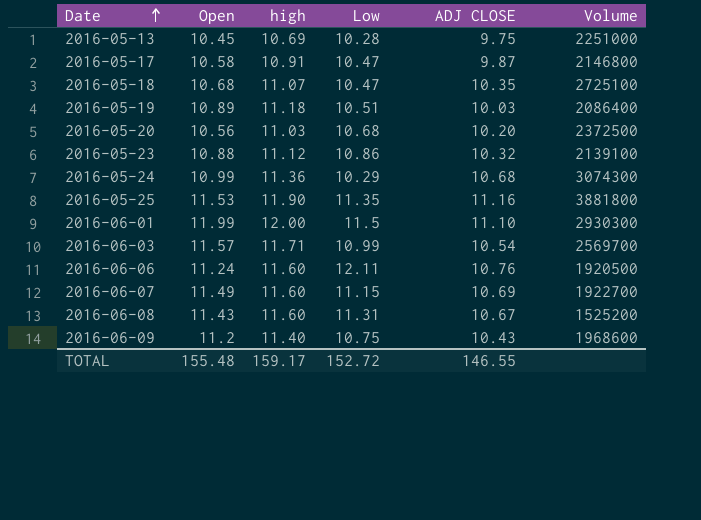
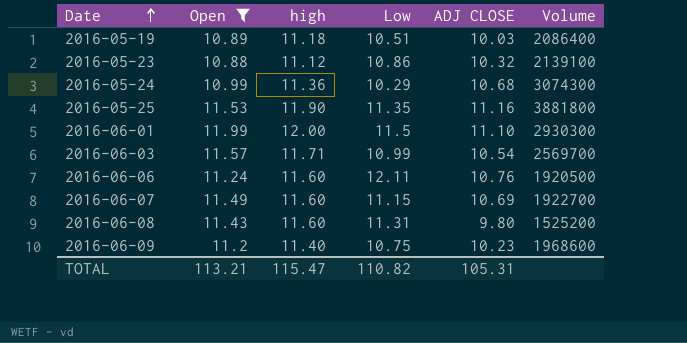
filter: none -> Open >= 10.88
2016-06-08 | ADJ CLOSE: 10.67 -> 9.80
2016-06-09 | ADJ CLOSE: 10.43 -> 10.23
TOTAL | Open: 155.48 -> 113.21
TOTAL | high: 159.17 -> 115.47
TOTAL | Low: 152.72 -> 110.82
TOTAL | ADJ CLOSE: 146.55 -> 105.31

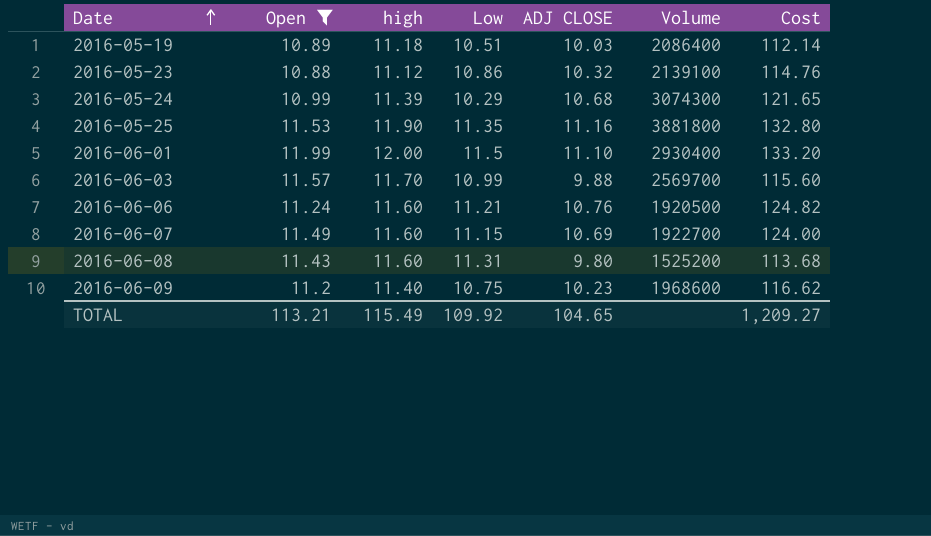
column Cost | formula: none -> [high] * [ADJ CLOSE]
2016-05-24 | high: 11.36 -> 11.39
2016-06-01 | Volume: 2930300 -> 2930400
2016-06-03 | high: 11.71 -> 11.70
2016-06-03 | ADJ CLOSE: 10.54 -> 9.88
2016-06-06 | Low: 12.11 -> 11.21
TOTAL | high: 115.47 -> 115.49
TOTAL | Low: 110.82 -> 109.92
TOTAL | ADJ CLOSE: 105.31 -> 104.65

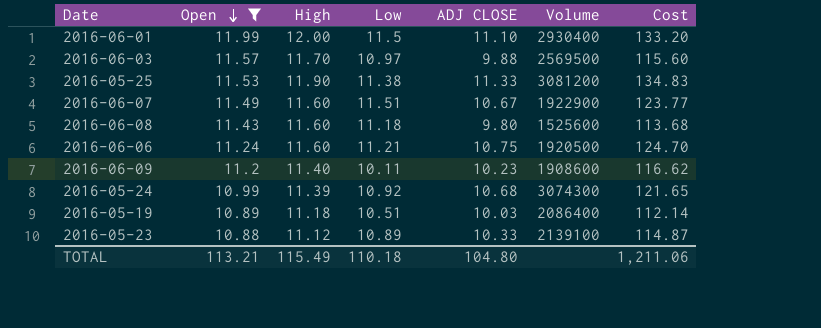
row order: Date ascending -> Open descending
column name: high -> High
2016-06-03 | Low: 10.99 -> 10.97
2016-06-03 | Volume: 2569700 -> 2569500
2016-05-25 | Low: 11.35 -> 11.38
2016-05-25 | ADJ CLOSE: 11.16 -> 11.33
2016-05-25 | Volume: 3881800 -> 3081200
2016-05-25 | Cost: 132.80 -> 134.83
2016-06-07 | Low: 11.15 -> 11.51
2016-06-07 | ADJ CLOSE: 10.69 -> 10.67
2016-06-07 | Volume: 1922700 -> 1922900
2016-06-07 | Cost: 124.00 -> 123.77
2016-06-08 | Low: 11.31 -> 11.18
2016-06-08 | Volume: 1525200 -> 1525600
2016-06-06 | ADJ CLOSE: 10.76 -> 10.75
2016-06-06 | Cost: 124.82 -> 124.70
2016-06-09 | Low: 10.75 -> 10.11
2016-06-09 | Volume: 1968600 -> 1908600
2016-05-24 | Low: 10.29 -> 10.92
2016-05-23 | Low: 10.86 -> 10.89
2016-05-23 | ADJ CLOSE: 10.32 -> 10.33
2016-05-23 | Cost: 114.76 -> 114.87
TOTAL | Low: 109.92 -> 110.18
TOTAL | ADJ CLOSE: 104.65 -> 104.80
TOTAL | Cost: 1,209.27 -> 1,211.06

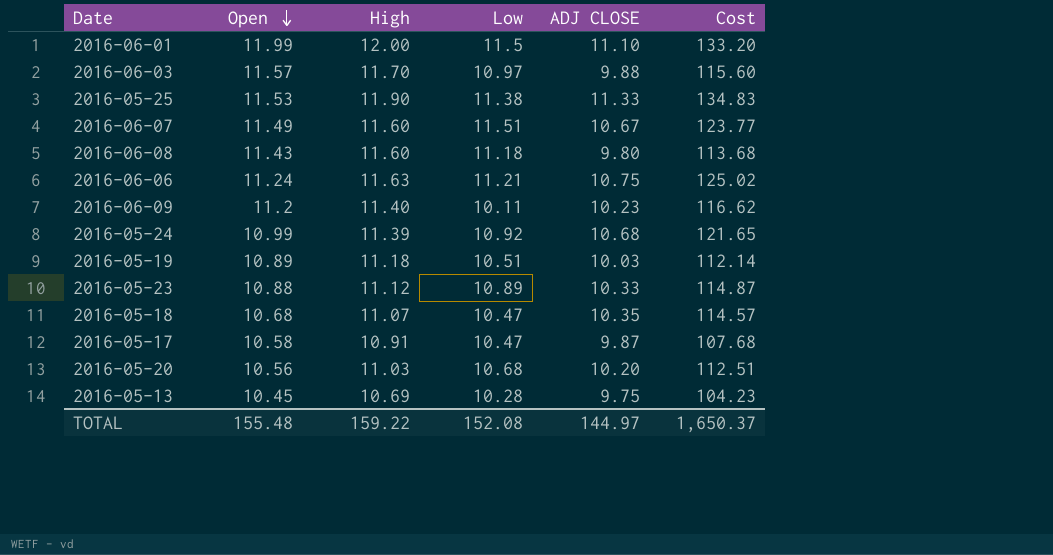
filter: Open >= 10.88 -> none
column Volume | position: 6 -> none
2016-06-06 | High: 11.60 -> 11.63
2016-06-06 | Cost: 124.70 -> 125.02
TOTAL | Open: 113.21 -> 155.48
TOTAL | High: 115.49 -> 159.22
TOTAL | Low: 110.18 -> 152.08
TOTAL | ADJ CLOSE: 104.80 -> 144.97
TOTAL | Cost: 1,211.06 -> 1,650.37

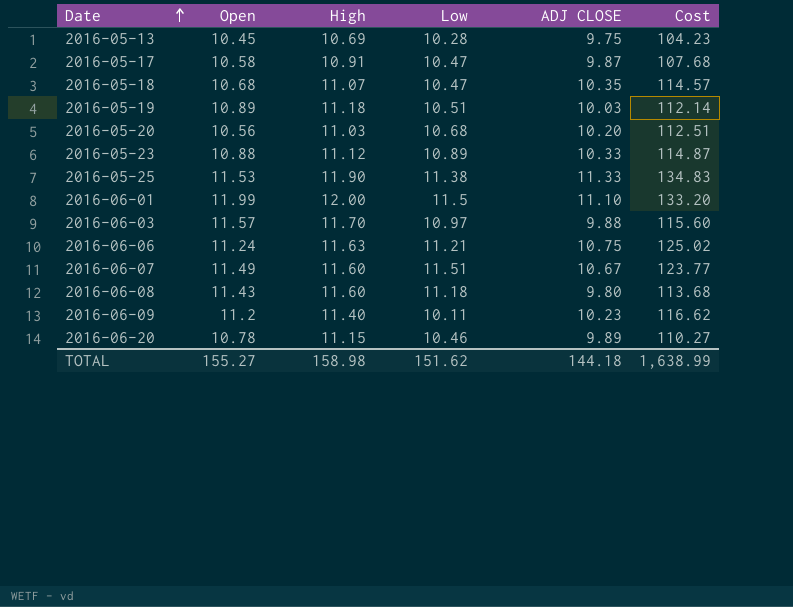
row order: Open descending -> Date ascending
row 2016-05-24: 10.99 | 11.39 | 10.92 | 10.68 | 121.65 -> none
row 2016-06-20: none -> 10.78 | 11.15 | 10.46 | 9.89 | 110.27
TOTAL | Open: 155.48 -> 155.27
TOTAL | High: 159.22 -> 158.98
TOTAL | Low: 152.08 -> 151.62
TOTAL | ADJ CLOSE: 144.97 -> 144.18
TOTAL | Cost: 1,650.37 -> 1,638.99

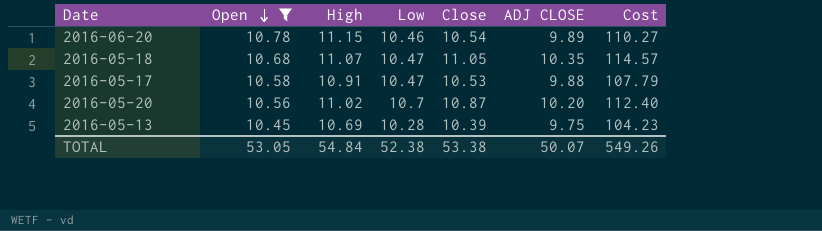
filter: none -> Open <= 10.78
row order: Date ascending -> Open descending
column Close | position: none -> 5
2016-05-17 | ADJ CLOSE: 9.87 -> 9.88
2016-05-17 | Cost: 107.68 -> 107.79
2016-05-20 | High: 11.03 -> 11.02
2016-05-20 | Low: 10.68 -> 10.7
2016-05-20 | Cost: 112.51 -> 112.40
TOTAL | Open: 155.27 -> 53.05
TOTAL | High: 158.98 -> 54.84
TOTAL | Low: 151.62 -> 52.38
TOTAL | ADJ CLOSE: 144.18 -> 50.07
TOTAL | Cost: 1,638.99 -> 549.26

